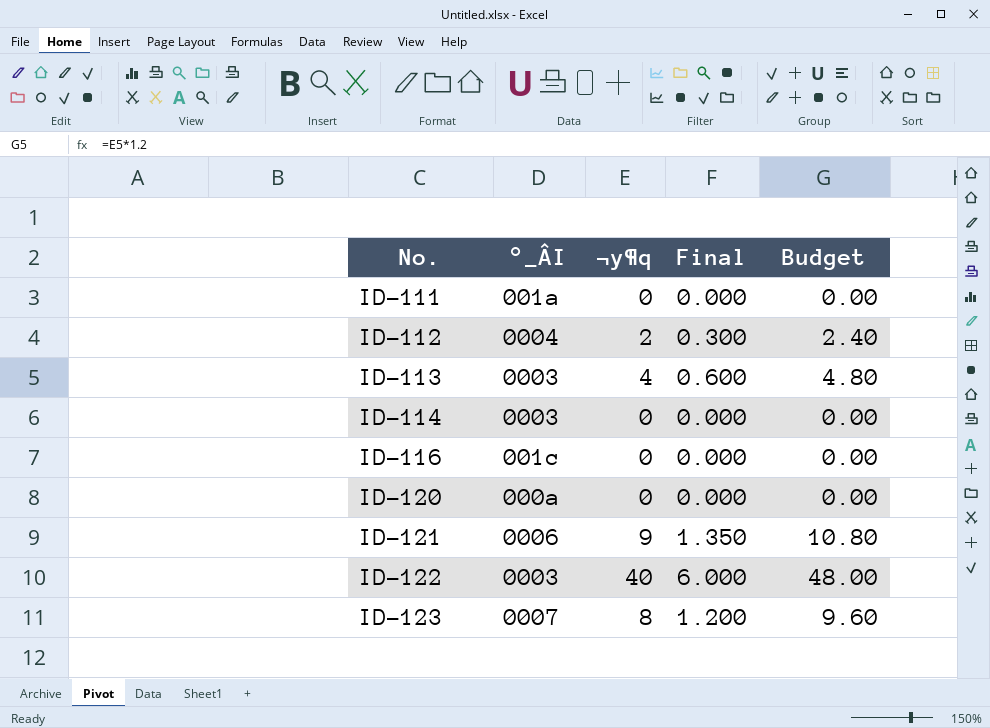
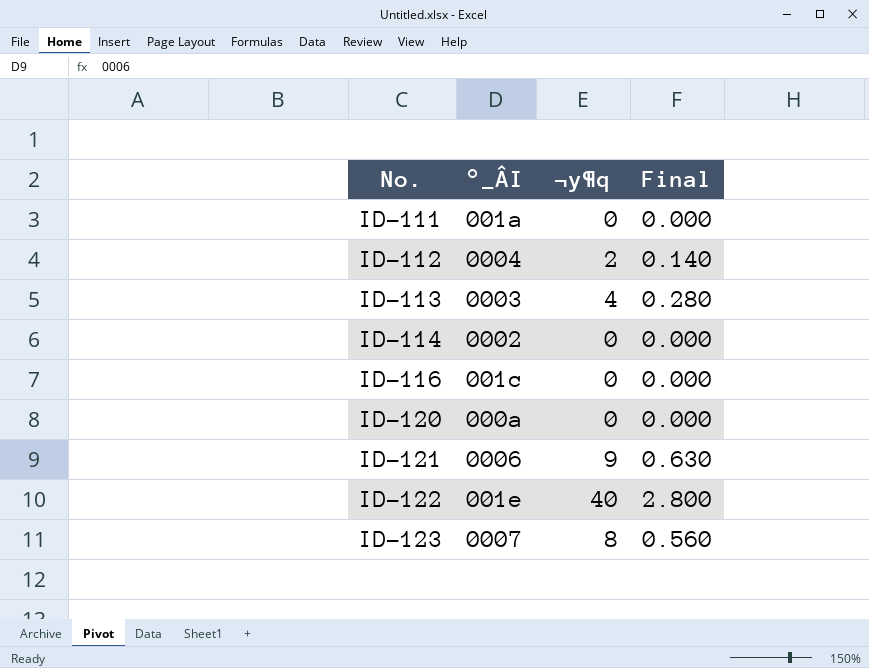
column Budget | formula: [¬y¶q] * 1.2 -> none
column Final | formula: [¬y¶q] * 0.15 -> [¬y¶q] * 0.07
ID-114 | °_ÂI: 0003 -> 0002
ID-122 | °_ÂI: 0003 -> 001e

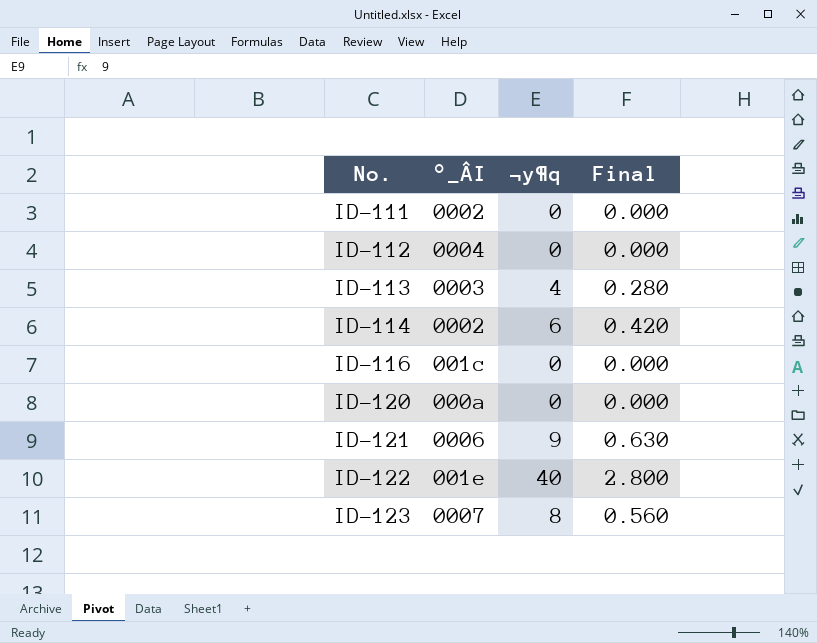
ID-111 | °_ÂI: 001a -> 0002
ID-112 | ¬y¶q: 2 -> 0
ID-112 | Final: 0.140 -> 0.000
ID-114 | ¬y¶q: 0 -> 6
ID-114 | Final: 0.000 -> 0.420

